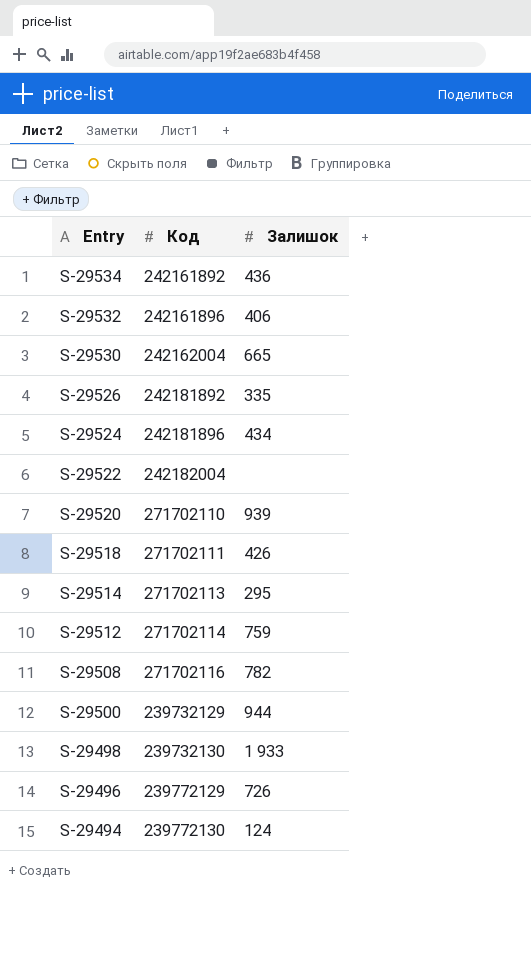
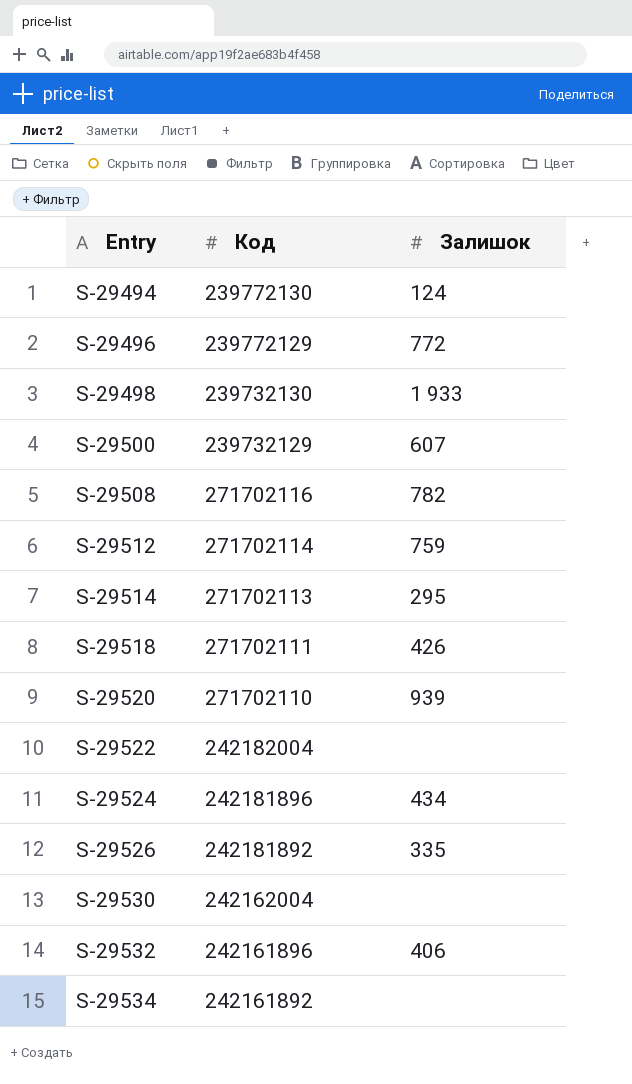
row order: Entry descending -> Entry ascending
S-29496 | Залишок: 726 -> 772
S-29500 | Залишок: 944 -> 607
S-29530 | Залишок: 665 -> none
S-29534 | Залишок: 436 -> none

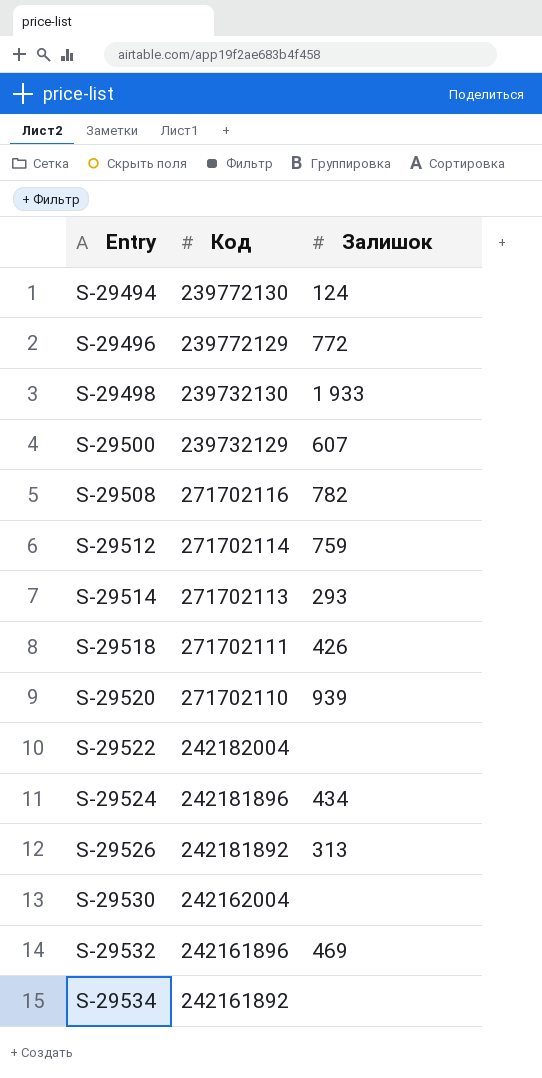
S-29514 | Залишок: 295 -> 293
S-29526 | Залишок: 335 -> 313
S-29532 | Залишок: 406 -> 469

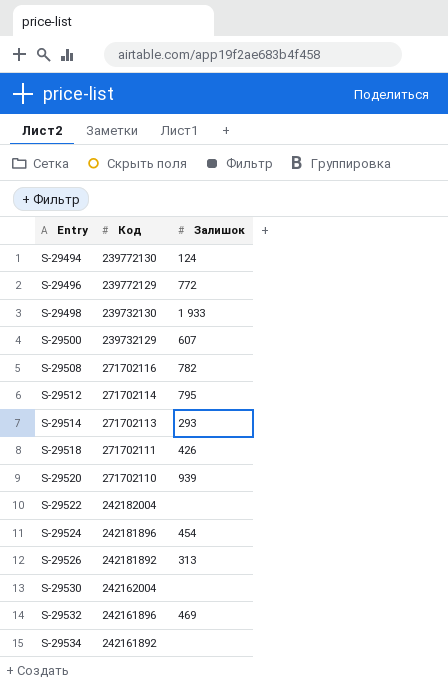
S-29512 | Залишок: 759 -> 795
S-29524 | Залишок: 434 -> 454

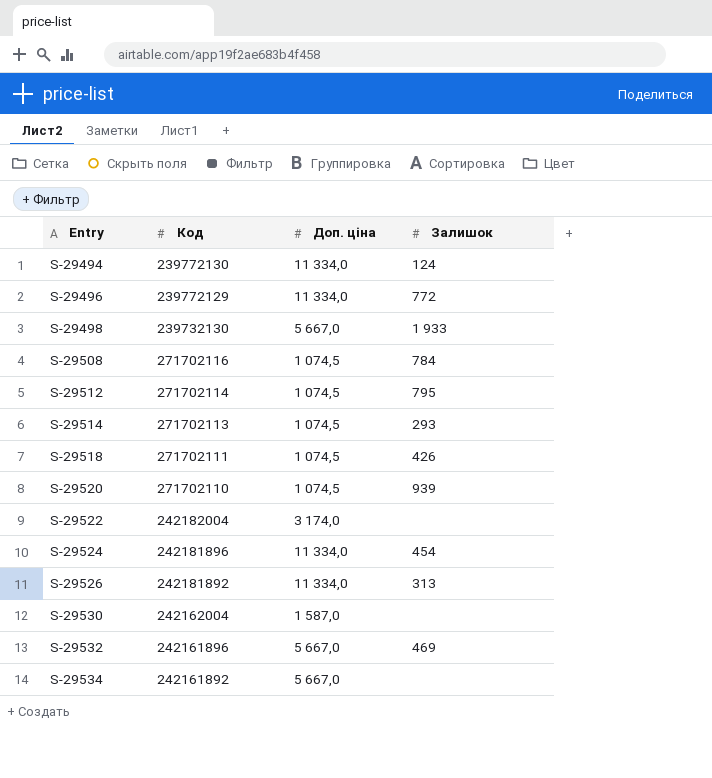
column Доп. ціна | position: none -> 3
row S-29500: 239732129 | 607 -> none
S-29508 | Залишок: 782 -> 784

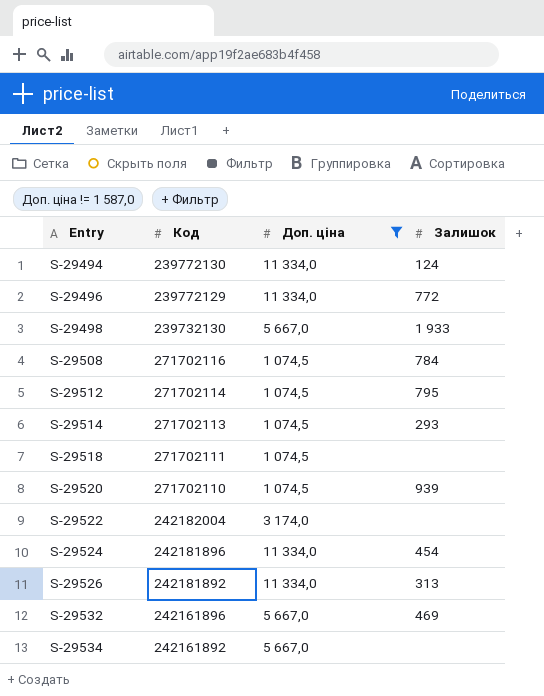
filter: none -> Доп. ціна != 1 587,0
S-29518 | Залишок: 426 -> none

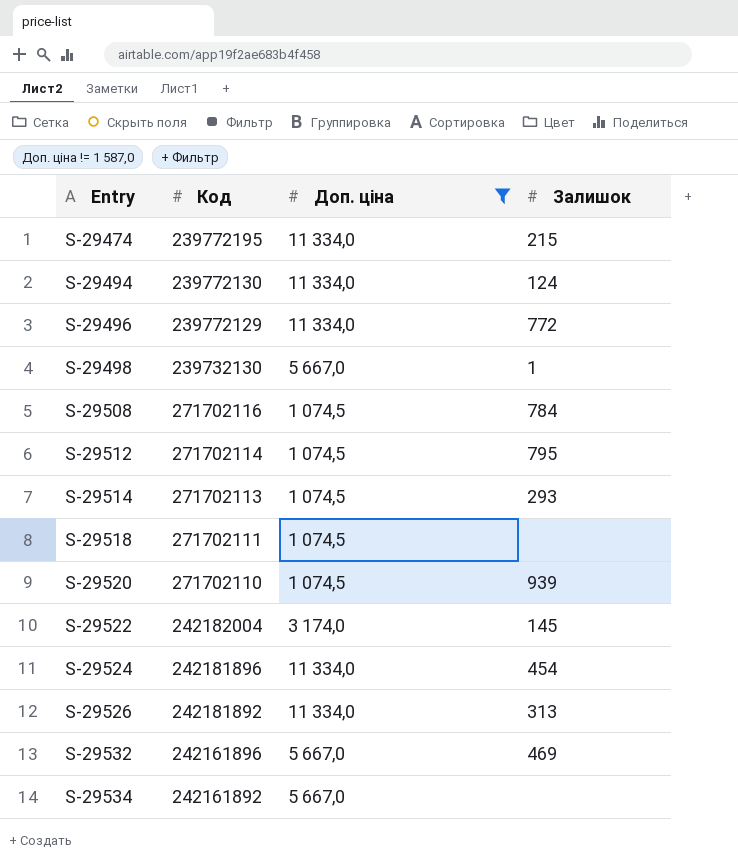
row S-29474: none -> 239772195 | 11 334,0 | 215
S-29498 | Залишок: 1 933 -> 1
S-29522 | Залишок: none -> 145

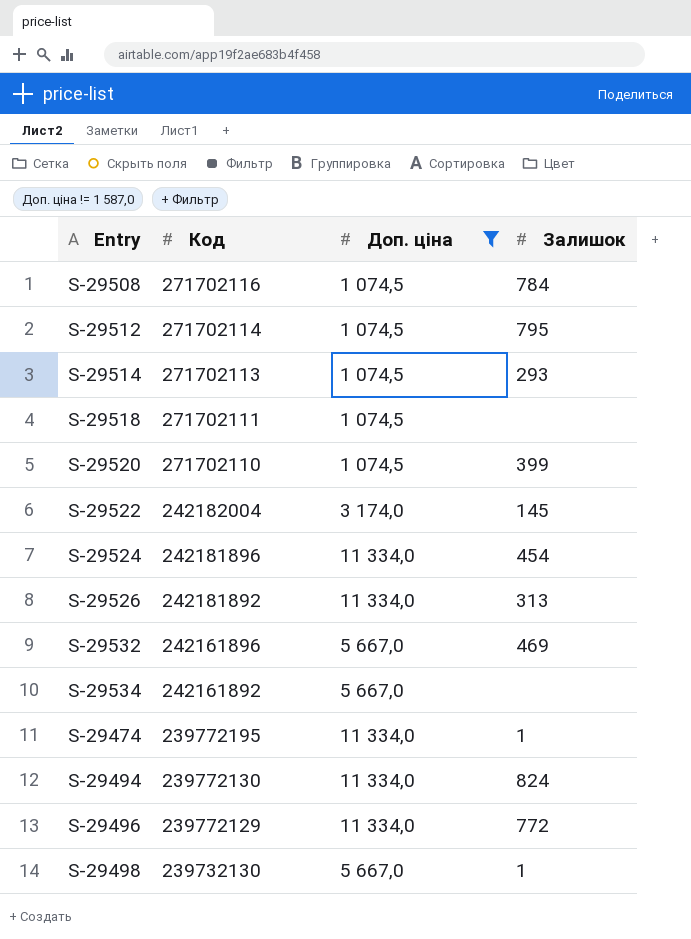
row order: Entry ascending -> Код descending
S-29520 | Залишок: 939 -> 399
S-29474 | Залишок: 215 -> 1
S-29494 | Залишок: 124 -> 824

